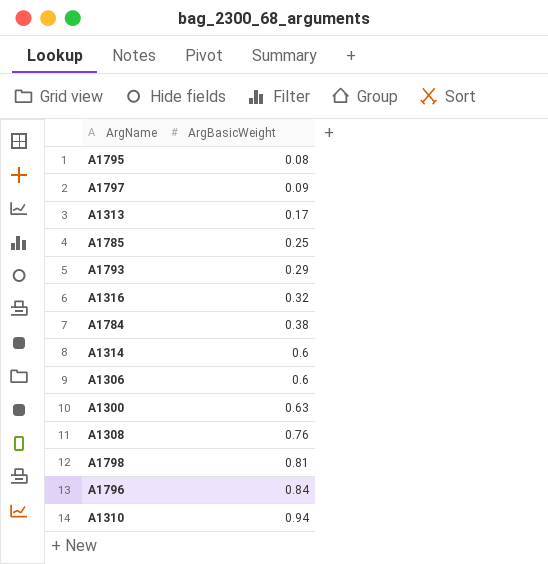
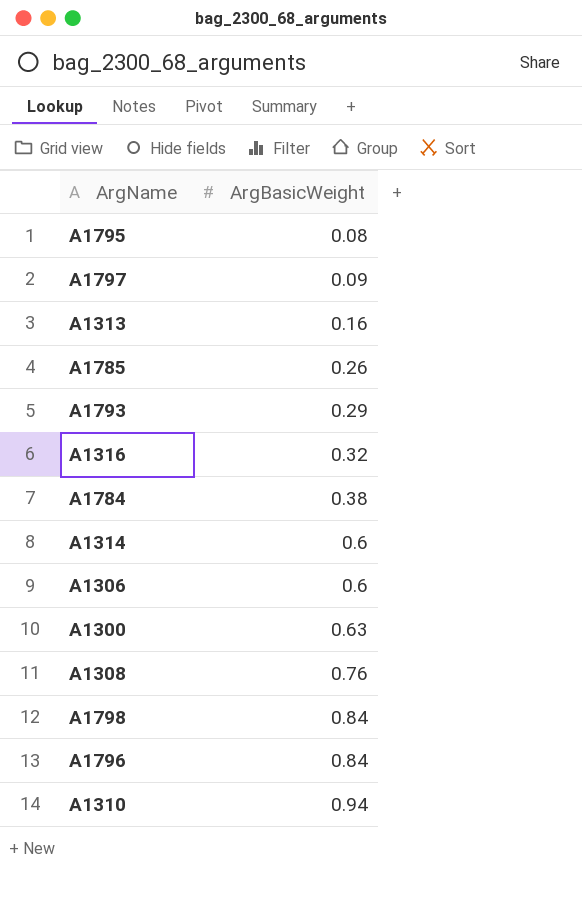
A1313 | ArgBasicWeight: 0.17 -> 0.16
A1785 | ArgBasicWeight: 0.25 -> 0.26
A1798 | ArgBasicWeight: 0.81 -> 0.84

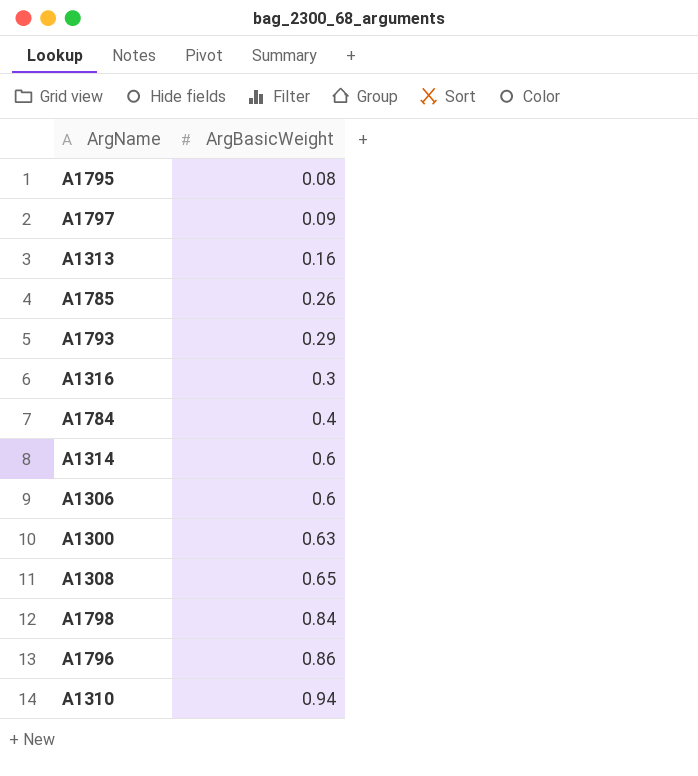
A1316 | ArgBasicWeight: 0.32 -> 0.3
A1784 | ArgBasicWeight: 0.38 -> 0.4
A1308 | ArgBasicWeight: 0.76 -> 0.65
A1796 | ArgBasicWeight: 0.84 -> 0.86

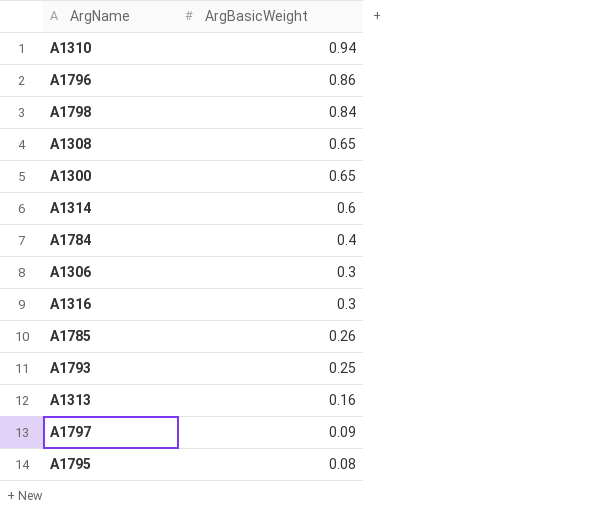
row order: ArgBasicWeight ascending -> ArgBasicWeight descending
A1300 | ArgBasicWeight: 0.63 -> 0.65
A1306 | ArgBasicWeight: 0.6 -> 0.3
A1793 | ArgBasicWeight: 0.29 -> 0.25

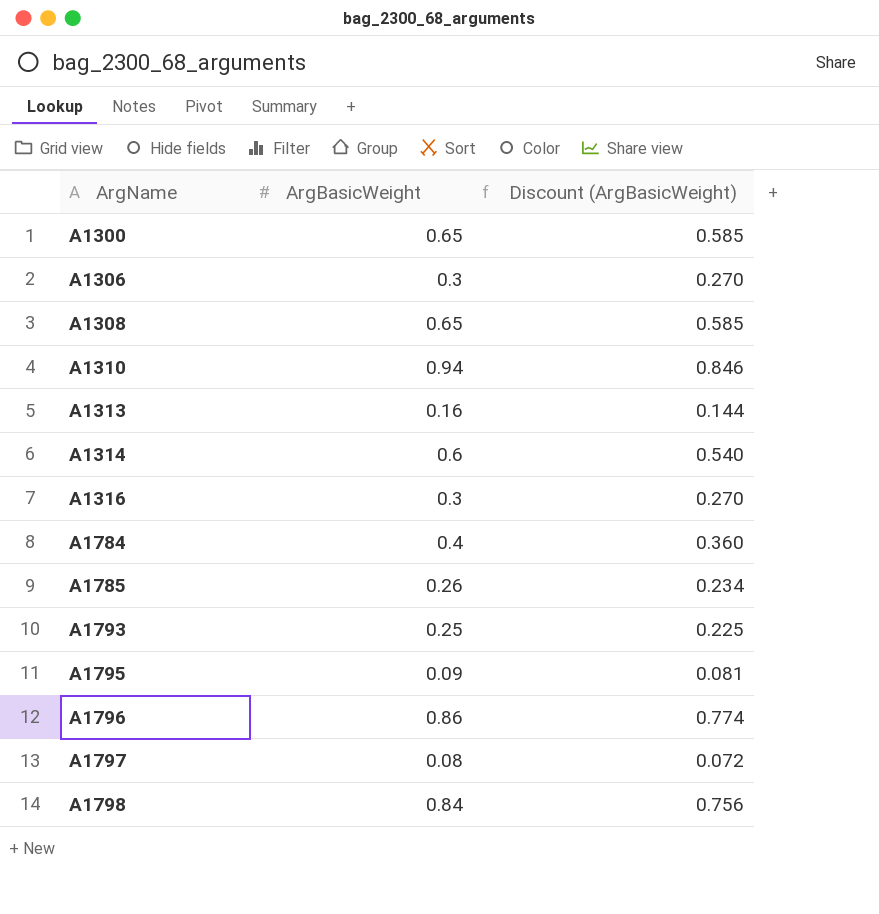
row order: ArgBasicWeight descending -> ArgName ascending
column Discount (ArgBasicWeight) | formula: none -> [ArgBasicWeight] * 0.9
A1795 | ArgBasicWeight: 0.08 -> 0.09
A1797 | ArgBasicWeight: 0.09 -> 0.08

